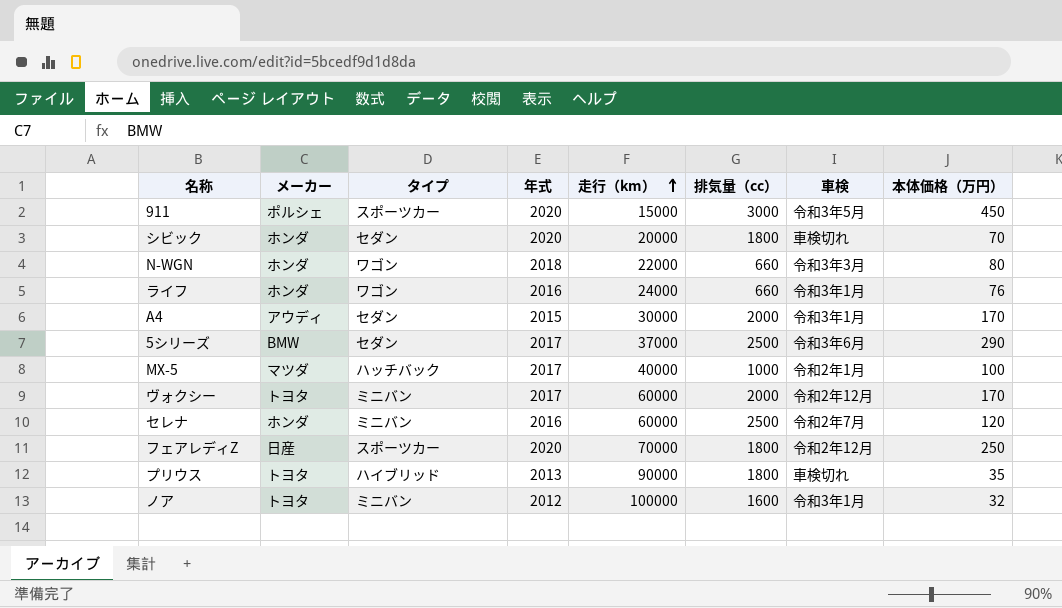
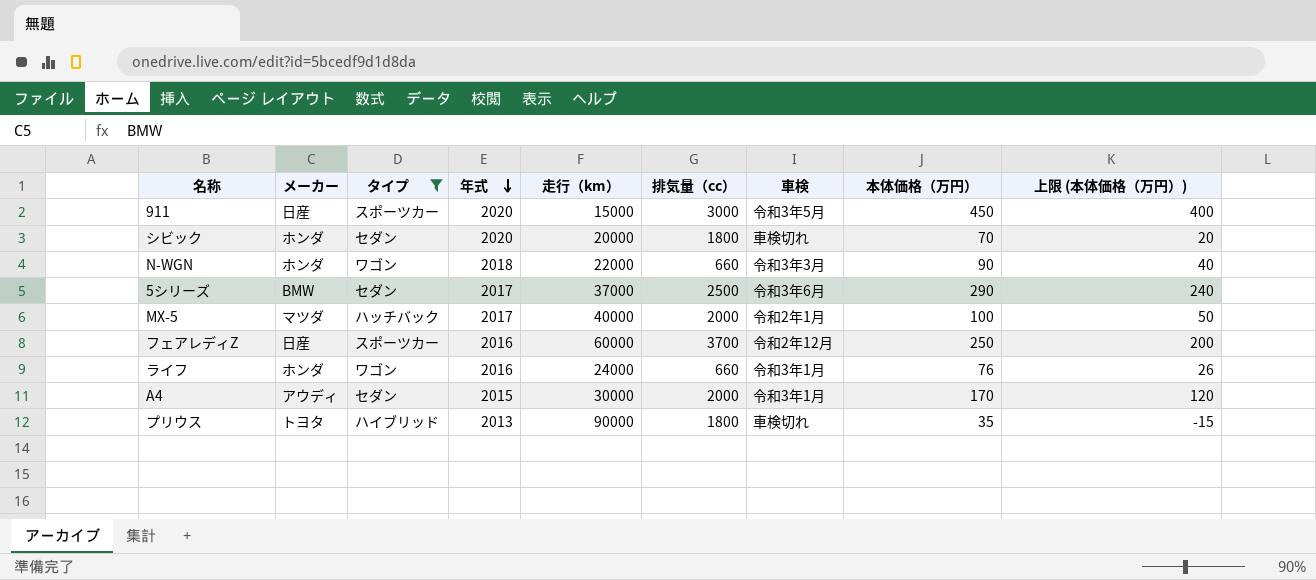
filter: none -> タイプ != ミニバン
row order: 走行（km） ascending -> 年式 descending
column 上限 (本体価格（万円）) | formula: none -> [本体価格（万円）] - 50
911 | メーカー: ポルシェ -> 日産
N-WGN | 本体価格（万円）: 80 -> 90
MX-5 | 排気量（cc）: 1000 -> 2000
フェアレディZ | 年式: 2020 -> 2016
フェアレディZ | 走行（km）: 70000 -> 60000
フェアレディZ | 排気量（cc）: 1800 -> 3700

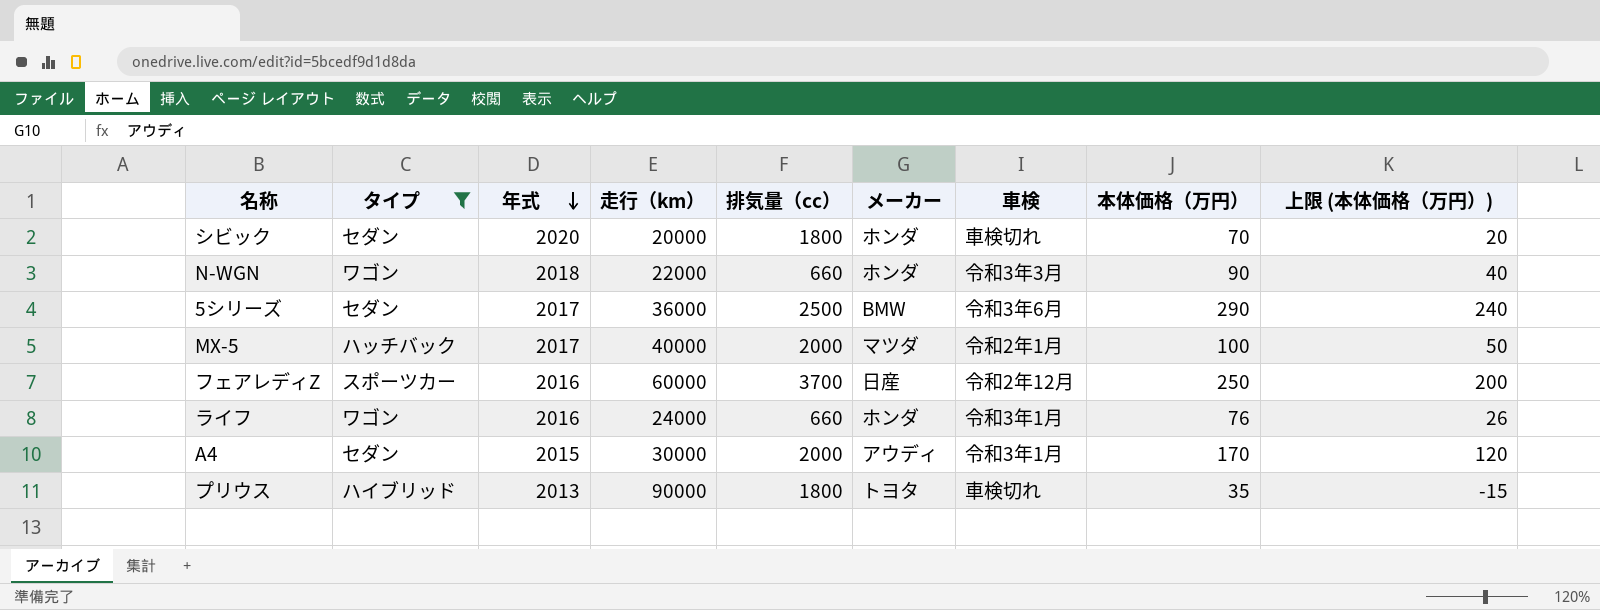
column メーカー | position: 2 -> 6
row 911: 日産 | スポーツカー | 2020 | 15000 | 3000 | 令和3年5月 | 450 | 400 -> none
5シリーズ | 走行（km）: 37000 -> 36000

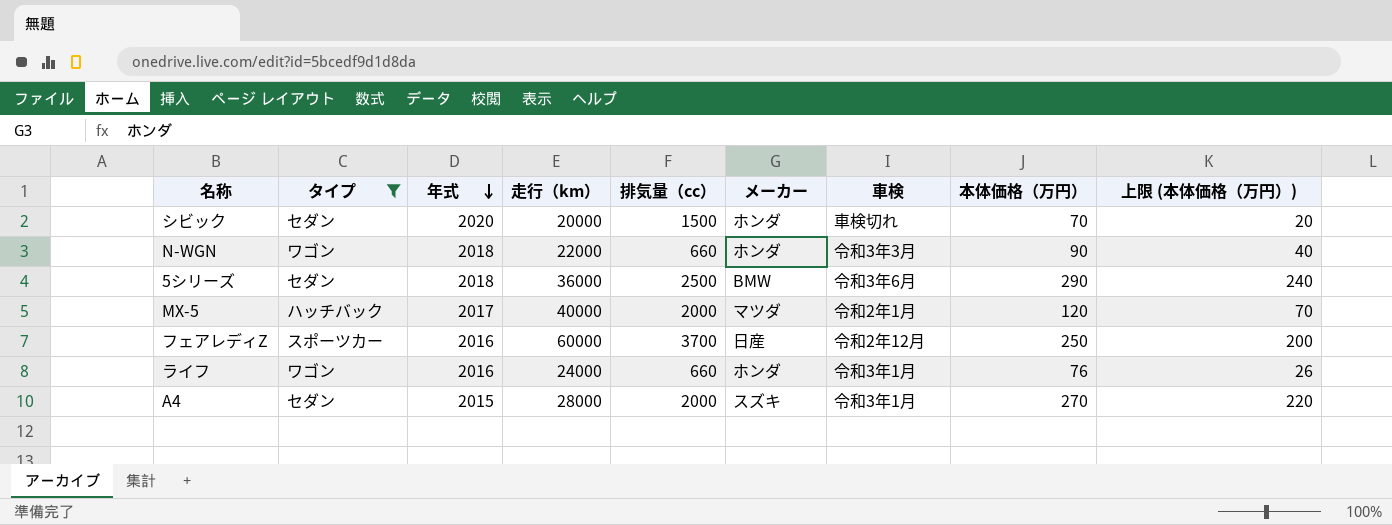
row プリウス: ハイブリッド | 2013 | 90000 | 1800 | トヨタ | 車検切れ | 35 | -15 -> none
シビック | 排気量（cc）: 1800 -> 1500
5シリーズ | 年式: 2017 -> 2018
MX-5 | 本体価格（万円）: 100 -> 120
MX-5 | 上限 (本体価格（万円）): 50 -> 70
A4 | 走行（km）: 30000 -> 28000
A4 | メーカー: アウディ -> スズキ
A4 | 本体価格（万円）: 170 -> 270
A4 | 上限 (本体価格（万円）): 120 -> 220

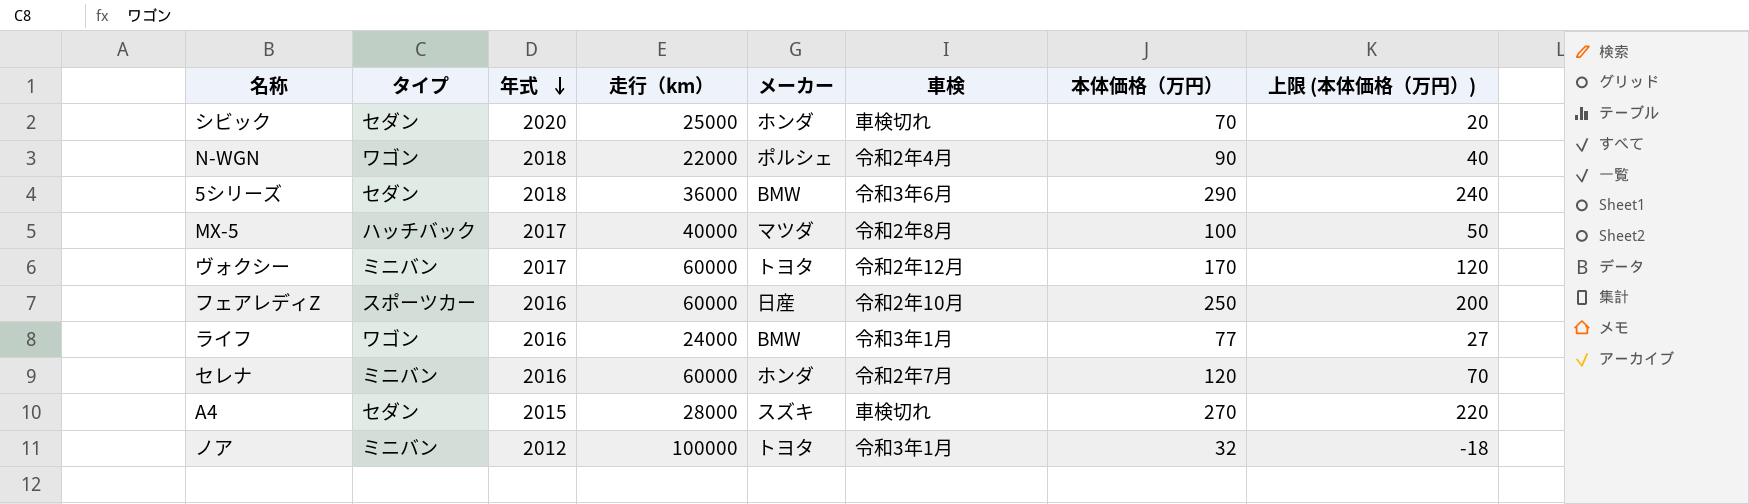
filter: タイプ != ミニバン -> none
column 排気量（cc） | position: 5 -> none
シビック | 走行（km）: 20000 -> 25000
N-WGN | メーカー: ホンダ -> ポルシェ
N-WGN | 車検: 令和3年3月 -> 令和2年4月
MX-5 | 車検: 令和2年1月 -> 令和2年8月
MX-5 | 本体価格（万円）: 120 -> 100
MX-5 | 上限 (本体価格（万円）): 70 -> 50
フェアレディZ | 車検: 令和2年12月 -> 令和2年10月
ライフ | メーカー: ホンダ -> BMW
ライフ | 本体価格（万円）: 76 -> 77
ライフ | 上限 (本体価格（万円）): 26 -> 27
A4 | 車検: 令和3年1月 -> 車検切れ

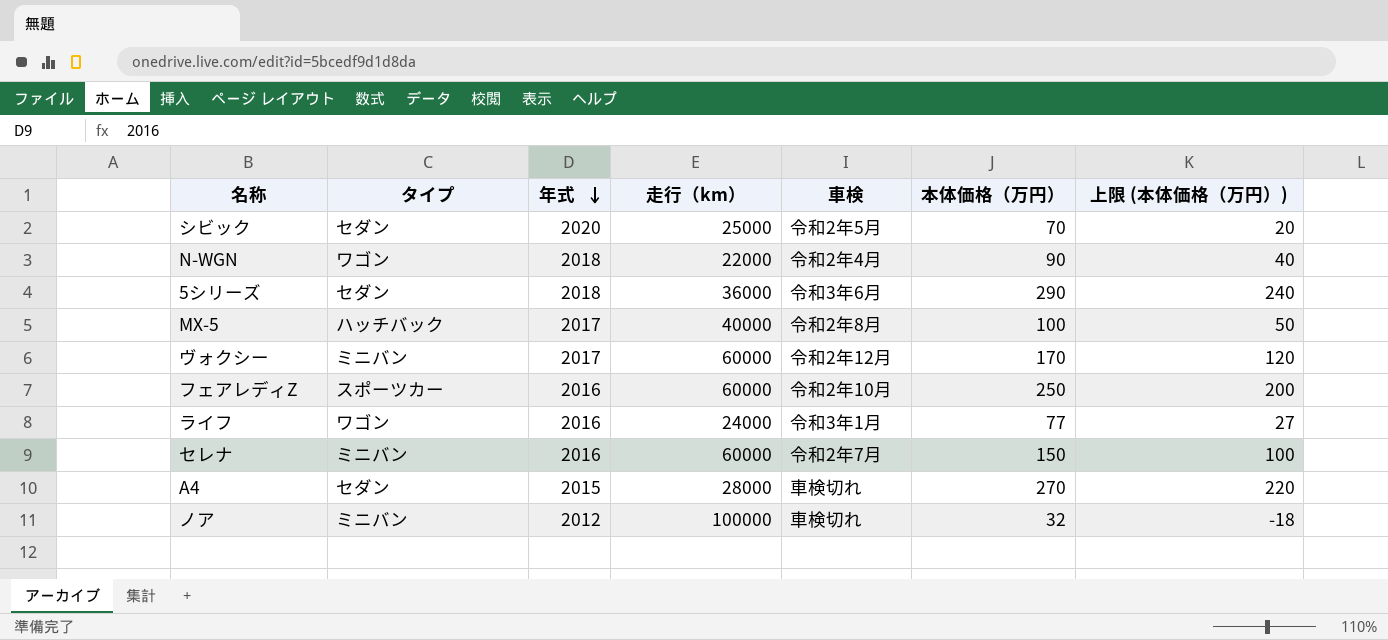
column メーカー | position: 5 -> none
シビック | 車検: 車検切れ -> 令和2年5月
セレナ | 本体価格（万円）: 120 -> 150
セレナ | 上限 (本体価格（万円）): 70 -> 100
ノア | 車検: 令和3年1月 -> 車検切れ

